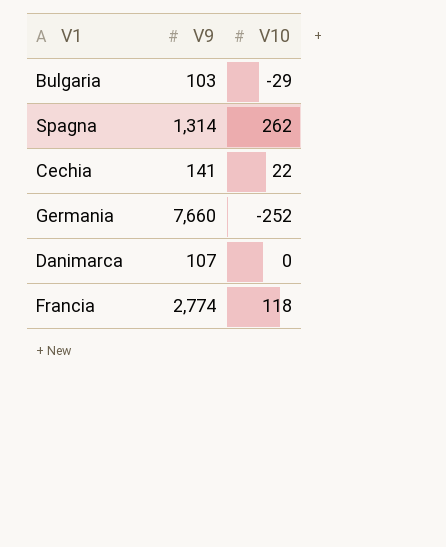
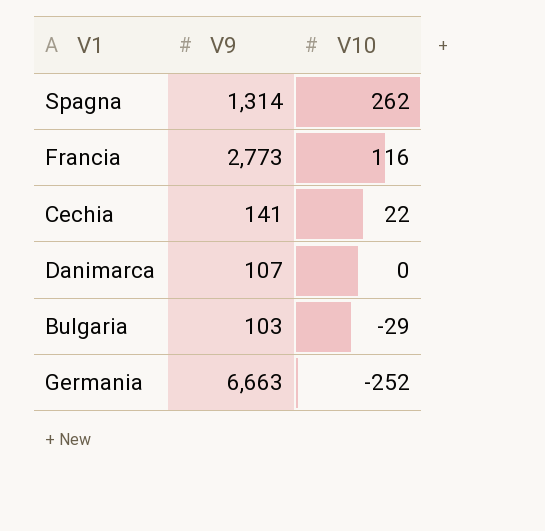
row order: none -> V10 descending
Francia | V9: 2,774 -> 2,773
Francia | V10: 118 -> 116
Germania | V9: 7,660 -> 6,663

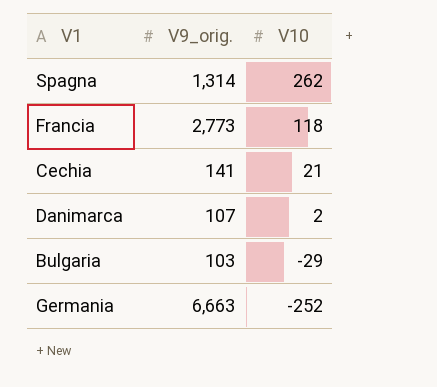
column name: V9 -> V9_orig.
Francia | V10: 116 -> 118
Cechia | V10: 22 -> 21
Danimarca | V10: 0 -> 2

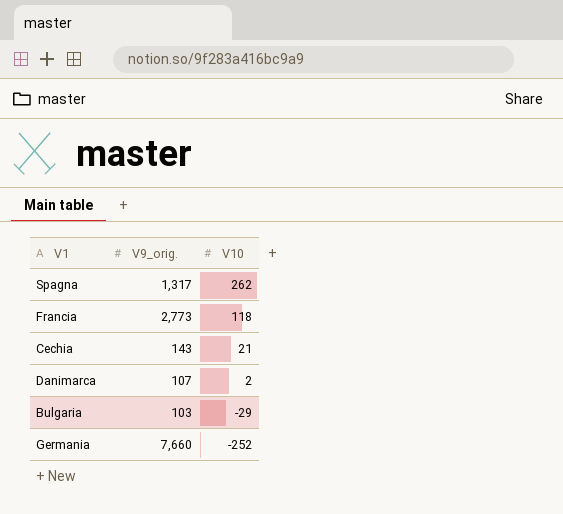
Spagna | V9_orig.: 1,314 -> 1,317
Cechia | V9_orig.: 141 -> 143
Germania | V9_orig.: 6,663 -> 7,660

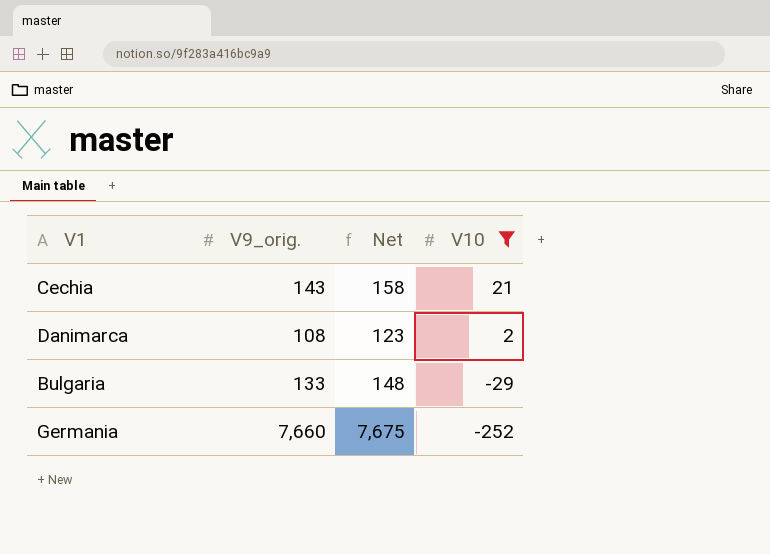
filter: none -> V10 <= 21
column Net | formula: none -> [V9_orig.] + 15
Danimarca | V9_orig.: 107 -> 108
Bulgaria | V9_orig.: 103 -> 133

